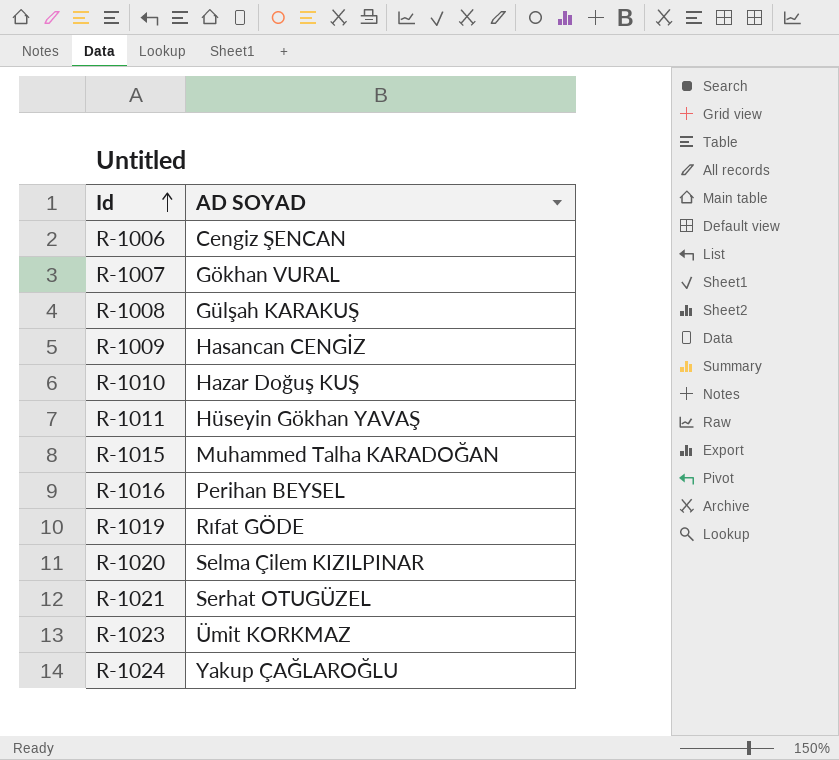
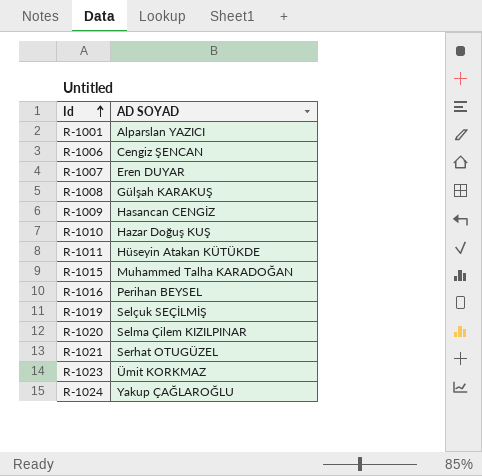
row R-1001: none -> Alparslan YAZICI
R-1007 | AD SOYAD: Gökhan VURAL -> Eren DUYAR
R-1011 | AD SOYAD: Hüseyin Gökhan YAVAŞ -> Hüseyin Atakan KÜTÜKDE
R-1019 | AD SOYAD: Rıfat GÖDE -> Selçuk SEÇİLMİŞ

